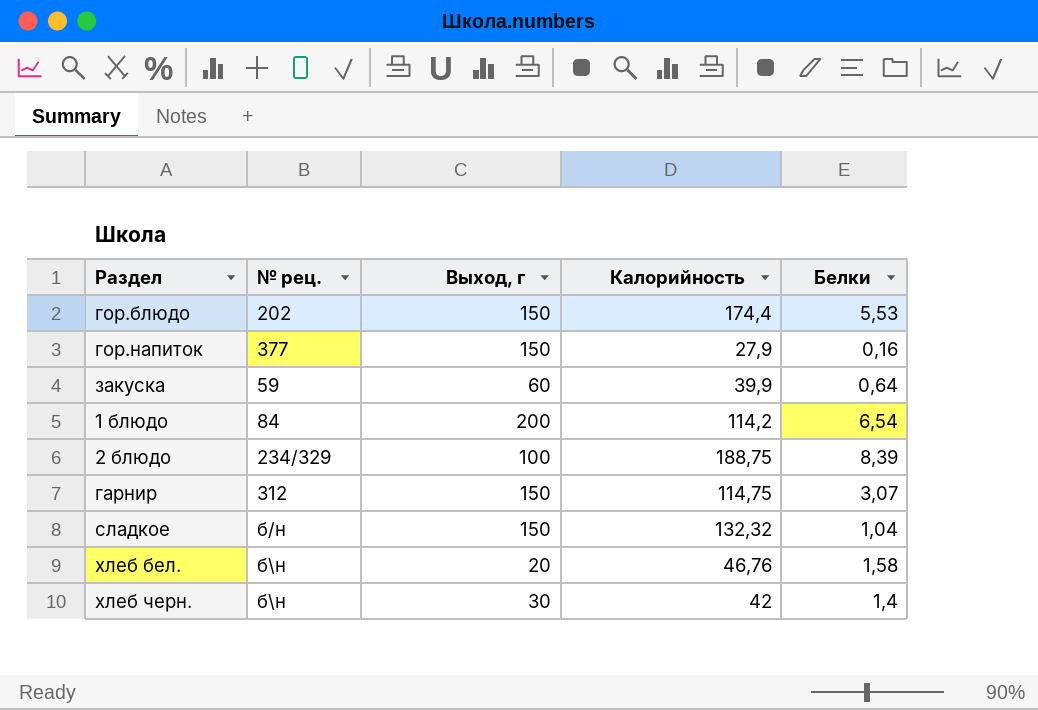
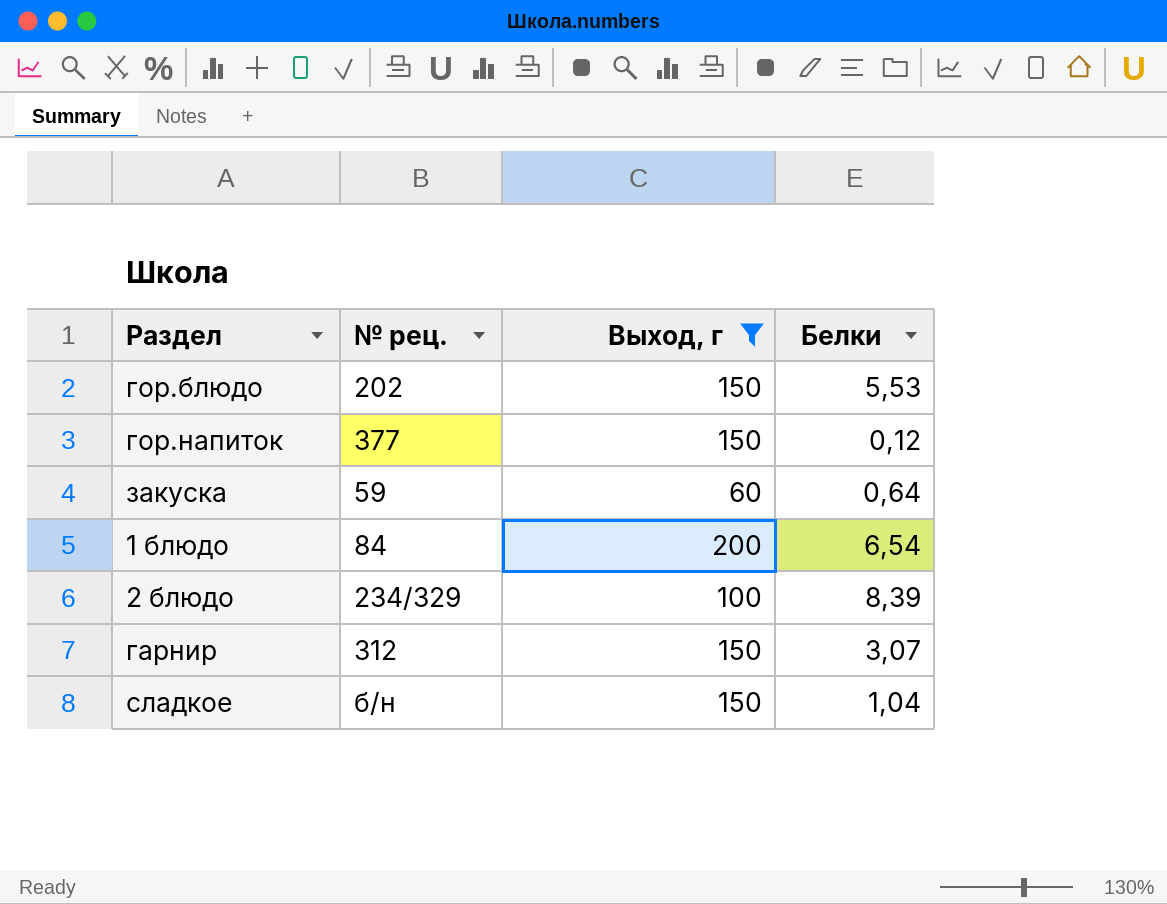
filter: none -> Выход, г >= 60
column Калорийность | position: 4 -> none
гор.напиток | Белки: 0,16 -> 0,12

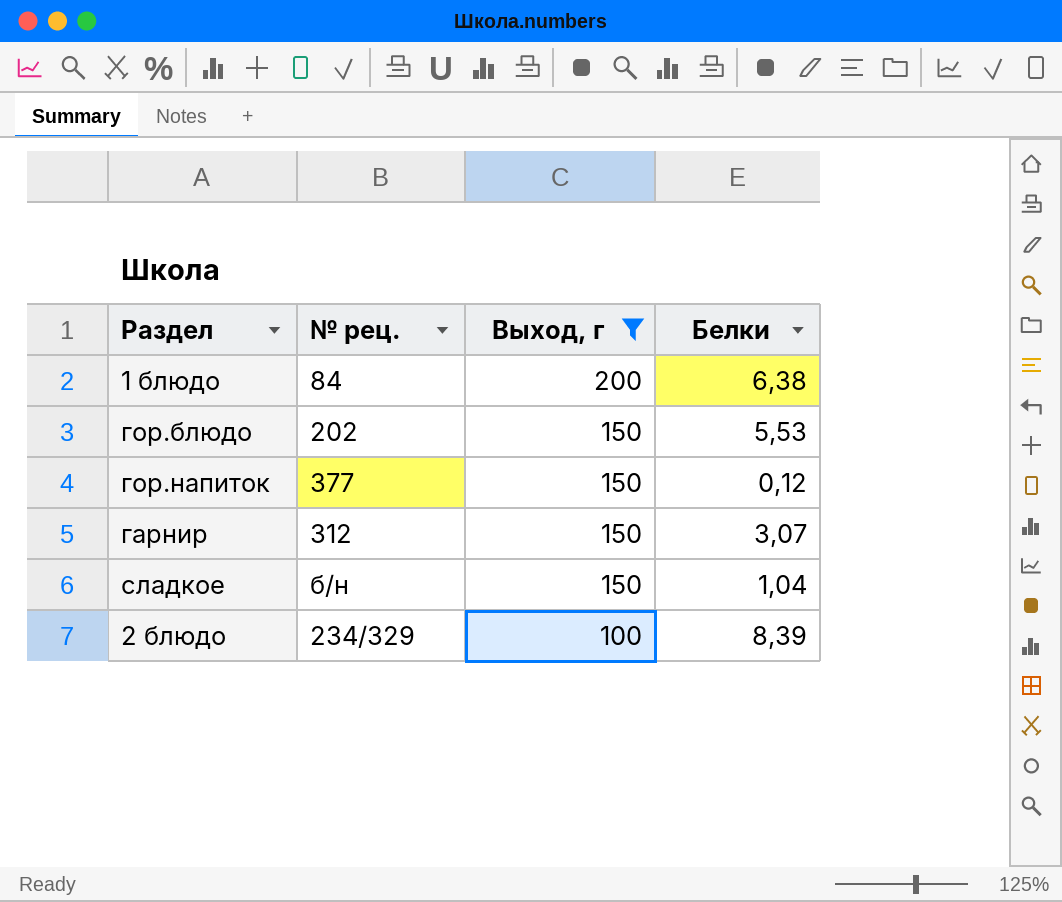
row order: none -> Выход, г descending
row закуска: 59 | 60 | 0,64 -> none
1 блюдо | Белки: 6,54 -> 6,38

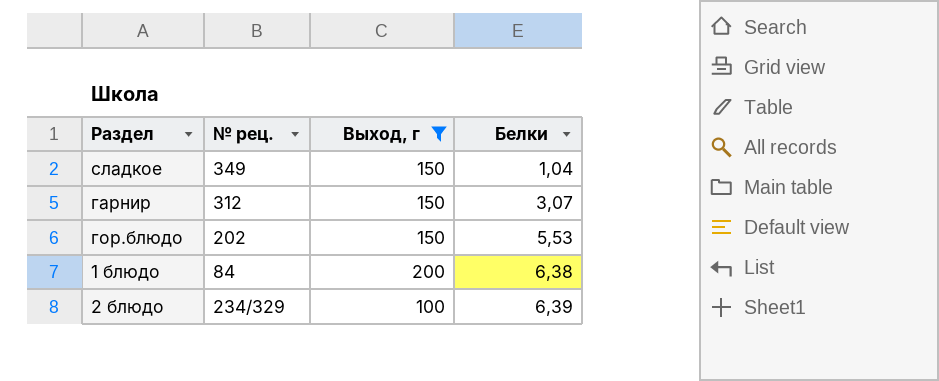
row order: Выход, г descending -> Белки ascending
row гор.напиток: 377 | 150 | 0,12 -> none
сладкое | № рец.: б/н -> 349
2 блюдо | Белки: 8,39 -> 6,39

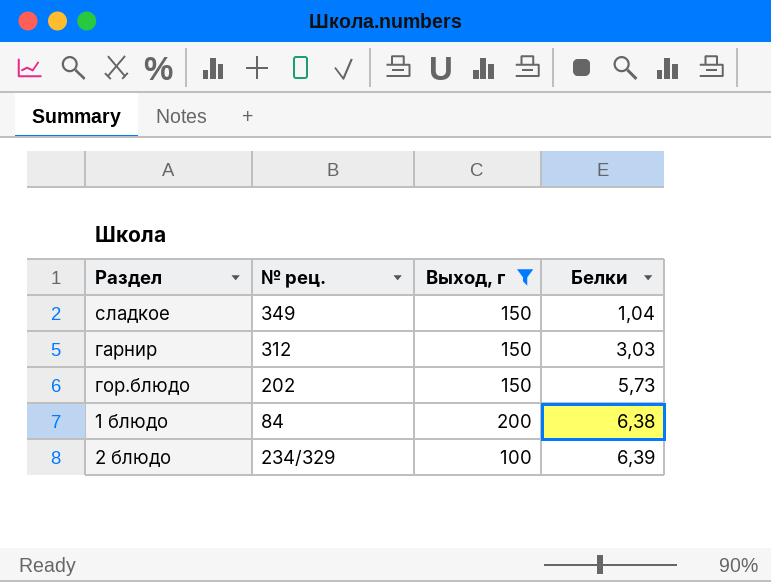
гарнир | Белки: 3,07 -> 3,03
гор.блюдо | Белки: 5,53 -> 5,73

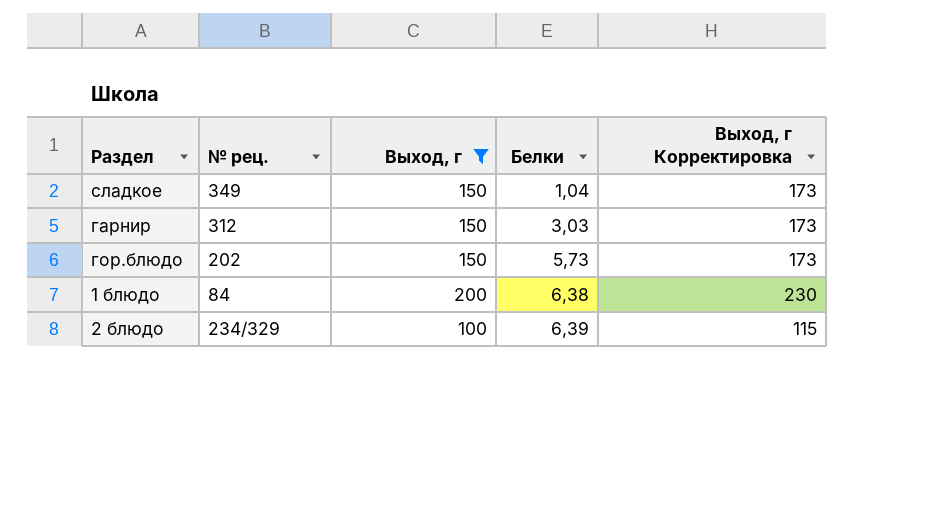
column Выход, г Корректировка | formula: none -> [Выход, г] * 1,15

